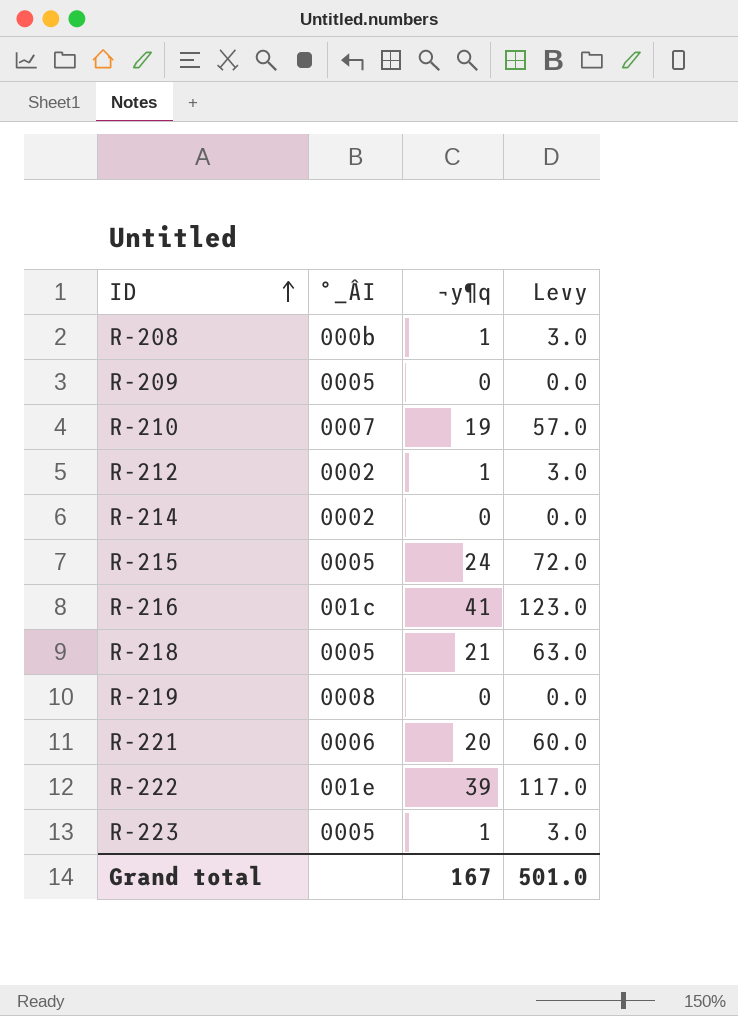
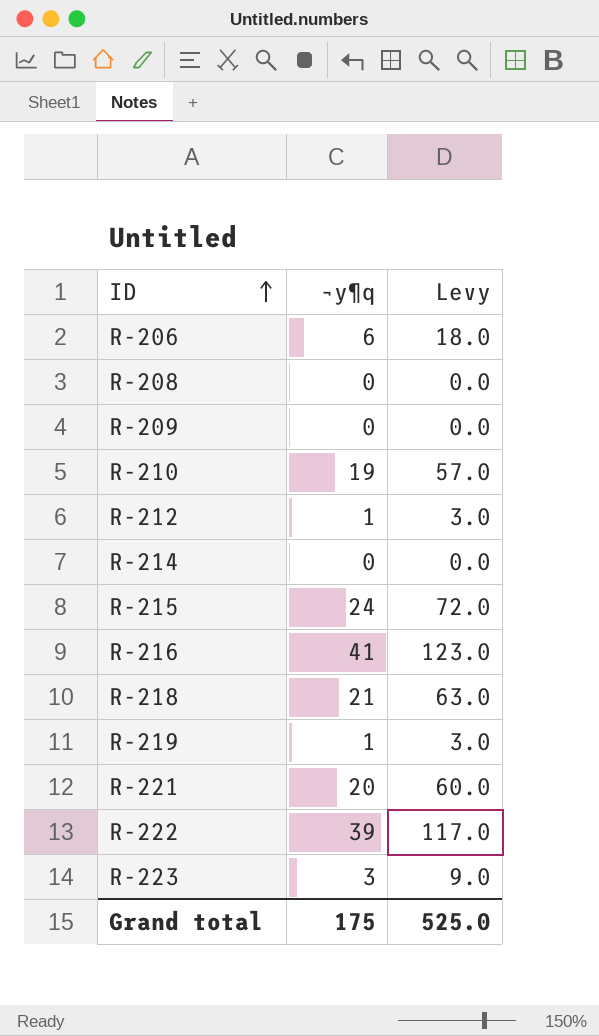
column °_ÂI | position: 2 -> none
row R-206: none -> 6 | 18.0
R-208 | ¬y¶q: 1 -> 0
R-208 | Levy: 3.0 -> 0.0
R-219 | ¬y¶q: 0 -> 1
R-219 | Levy: 0.0 -> 3.0
R-223 | ¬y¶q: 1 -> 3
R-223 | Levy: 3.0 -> 9.0
Grand total | ¬y¶q: 167 -> 175
Grand total | Levy: 501.0 -> 525.0

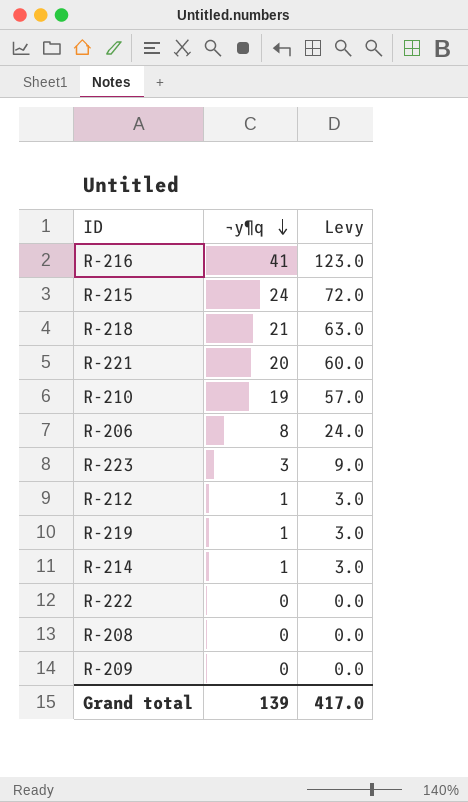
row order: ID ascending -> ¬y¶q descending
R-206 | ¬y¶q: 6 -> 8
R-206 | Levy: 18.0 -> 24.0
R-214 | ¬y¶q: 0 -> 1
R-214 | Levy: 0.0 -> 3.0
R-222 | ¬y¶q: 39 -> 0
R-222 | Levy: 117.0 -> 0.0
Grand total | ¬y¶q: 175 -> 139
Grand total | Levy: 525.0 -> 417.0

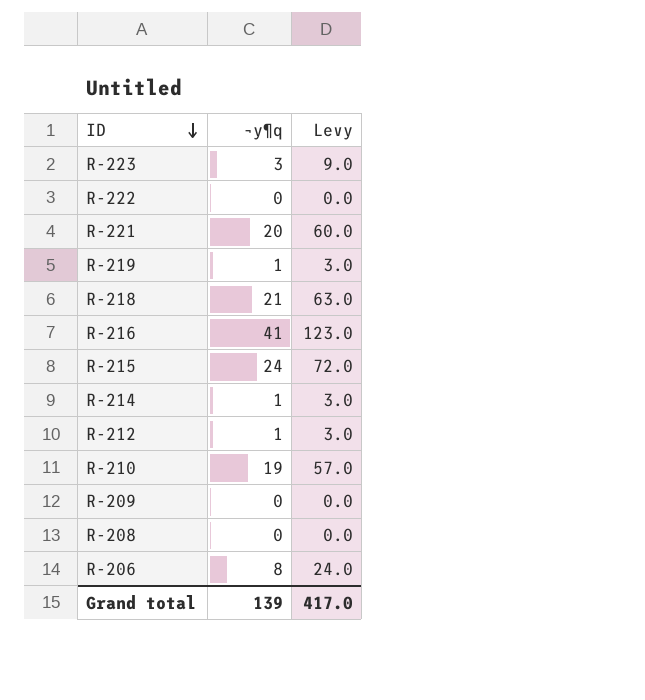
row order: ¬y¶q descending -> ID descending

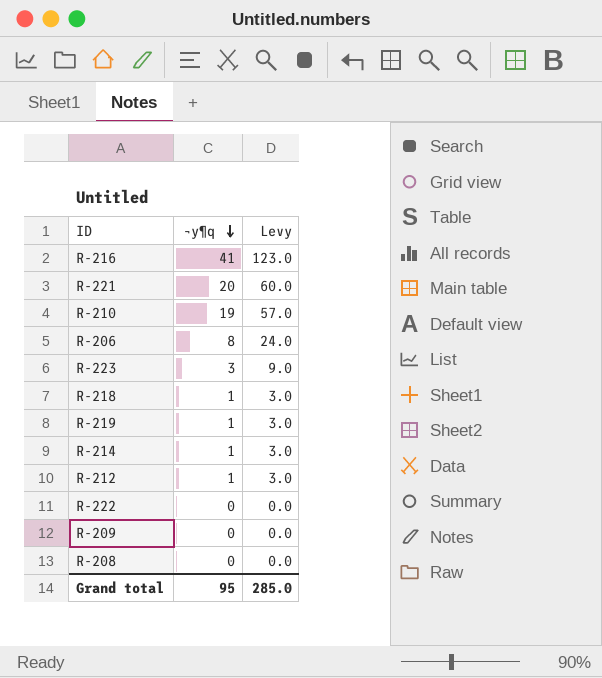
row order: ID descending -> ¬y¶q descending
row R-215: 24 | 72.0 -> none
R-218 | ¬y¶q: 21 -> 1
R-218 | Levy: 63.0 -> 3.0
Grand total | ¬y¶q: 139 -> 95
Grand total | Levy: 417.0 -> 285.0

